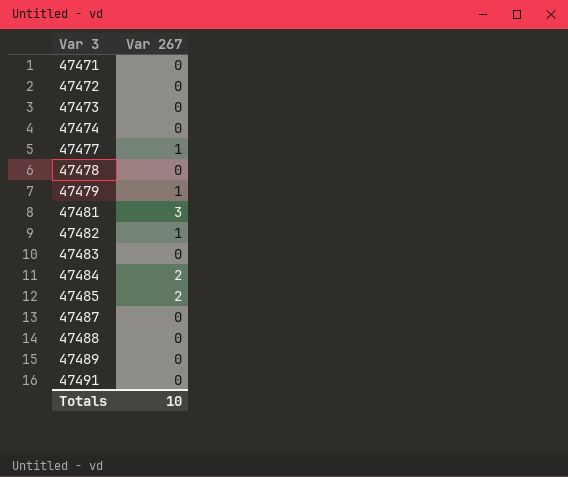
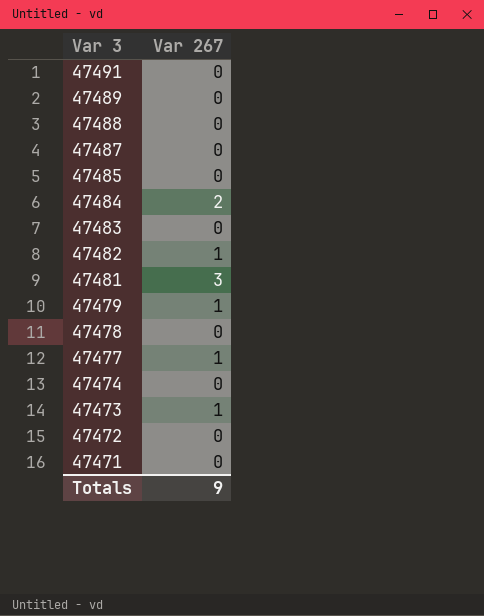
row order: Var 3 ascending -> Var 3 descending
47485 | Var 267: 2 -> 0
47473 | Var 267: 0 -> 1
Totals | Var 267: 10 -> 9

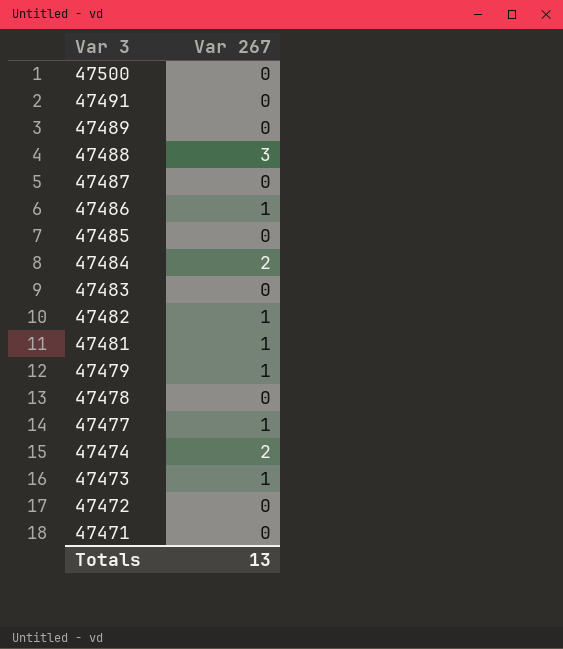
row 47500: none -> 0
47488 | Var 267: 0 -> 3
row 47486: none -> 1
47481 | Var 267: 3 -> 1
47474 | Var 267: 0 -> 2
Totals | Var 267: 9 -> 13

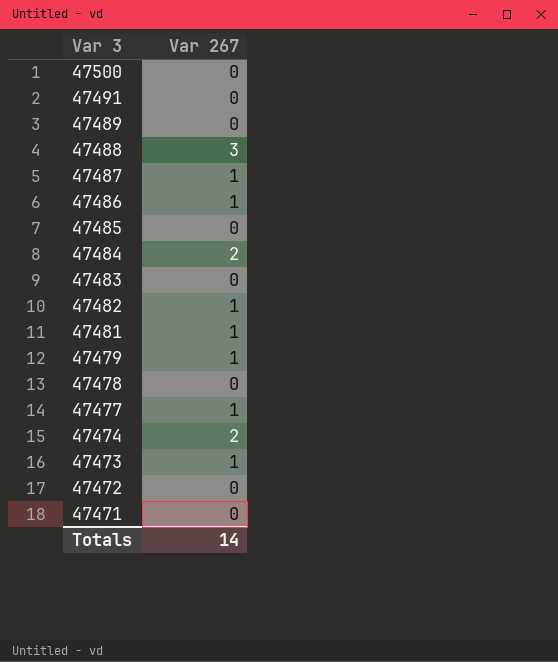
47487 | Var 267: 0 -> 1
Totals | Var 267: 13 -> 14

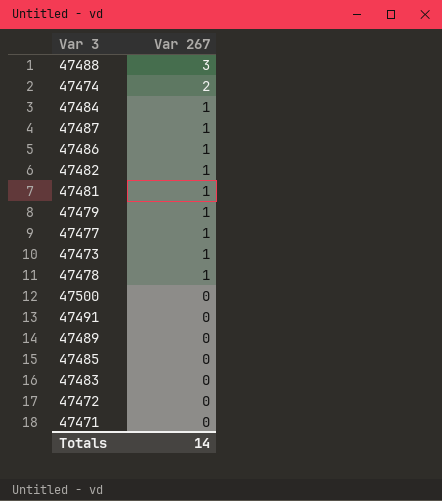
row order: Var 3 descending -> Var 267 descending
47484 | Var 267: 2 -> 1
47478 | Var 267: 0 -> 1

